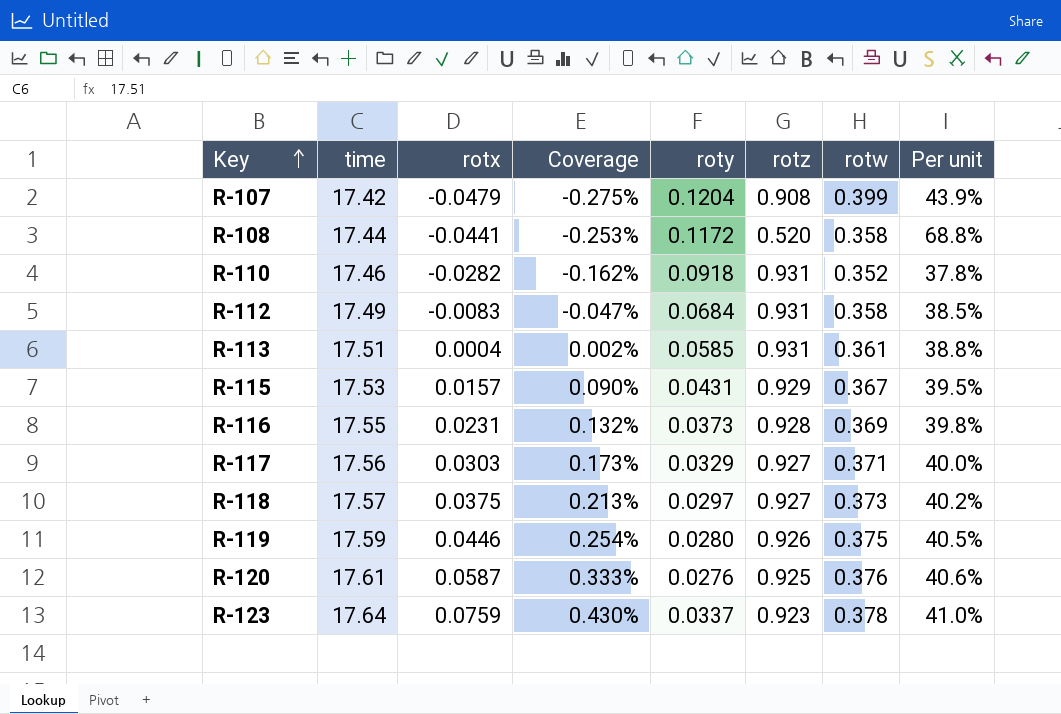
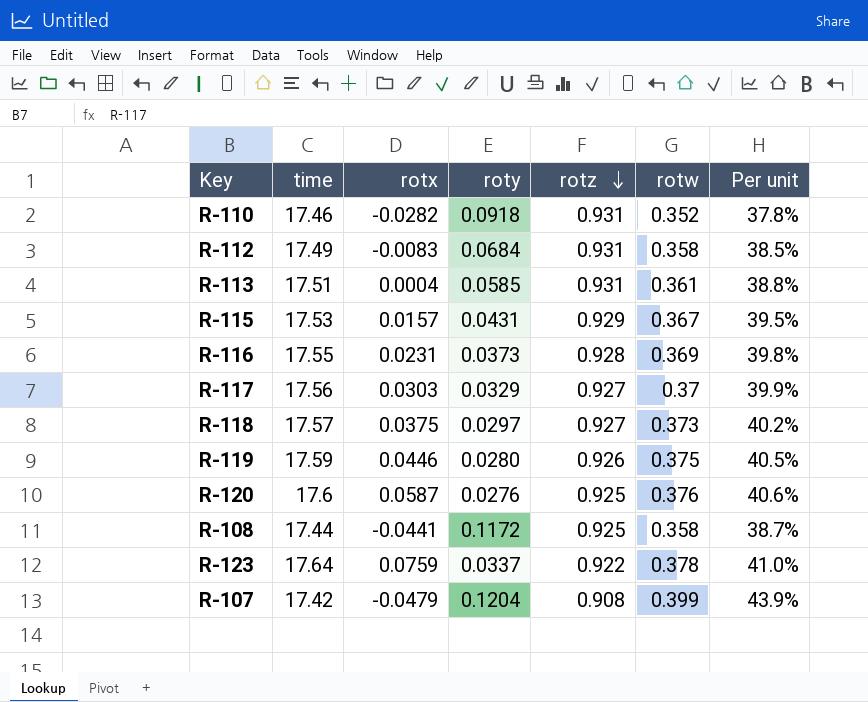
row order: Key ascending -> rotz descending
column Coverage | formula: [rotx] / [time] -> none
R-117 | rotw: 0.371 -> 0.37
R-117 | Per unit: 40.0% -> 39.9%
R-120 | time: 17.61 -> 17.6
R-108 | rotz: 0.520 -> 0.925
R-108 | Per unit: 68.8% -> 38.7%
R-123 | rotz: 0.923 -> 0.922

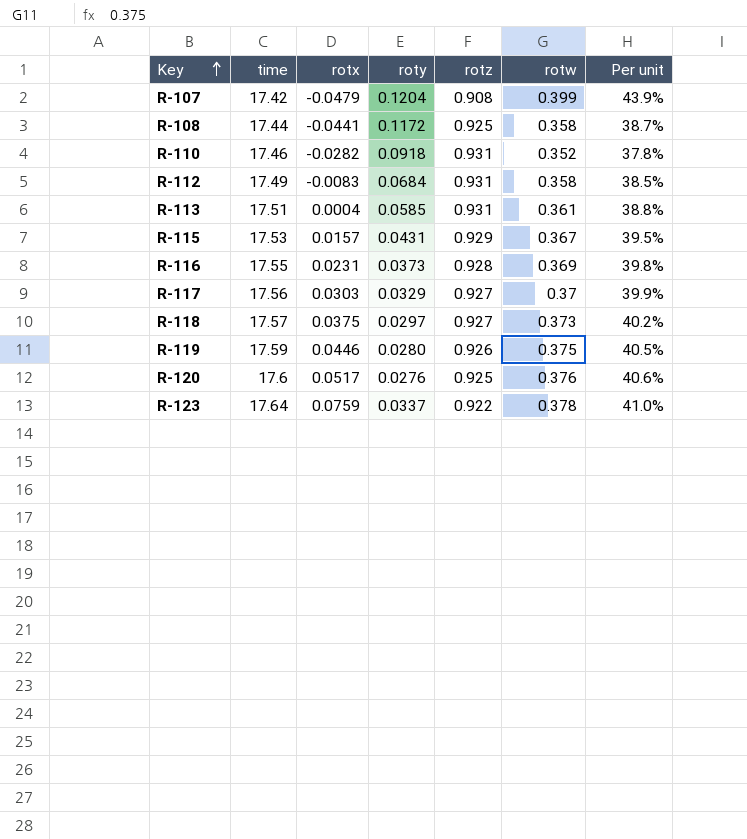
row order: rotz descending -> Key ascending
R-120 | rotx: 0.0587 -> 0.0517

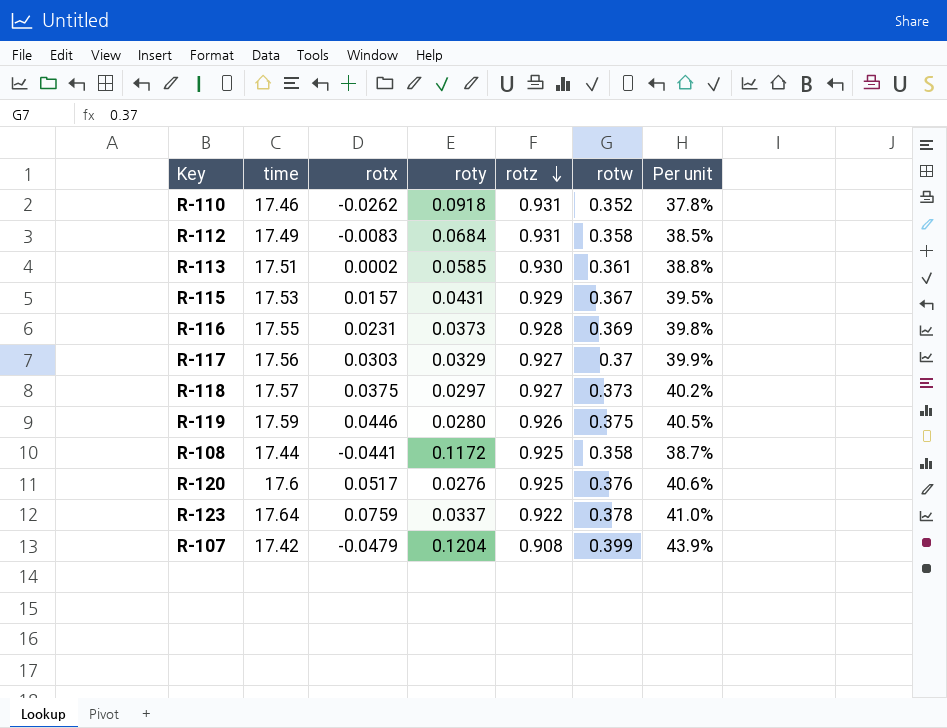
row order: Key ascending -> rotz descending
R-110 | rotx: -0.0282 -> -0.0262
R-113 | rotx: 0.0004 -> 0.0002
R-113 | rotz: 0.931 -> 0.930

